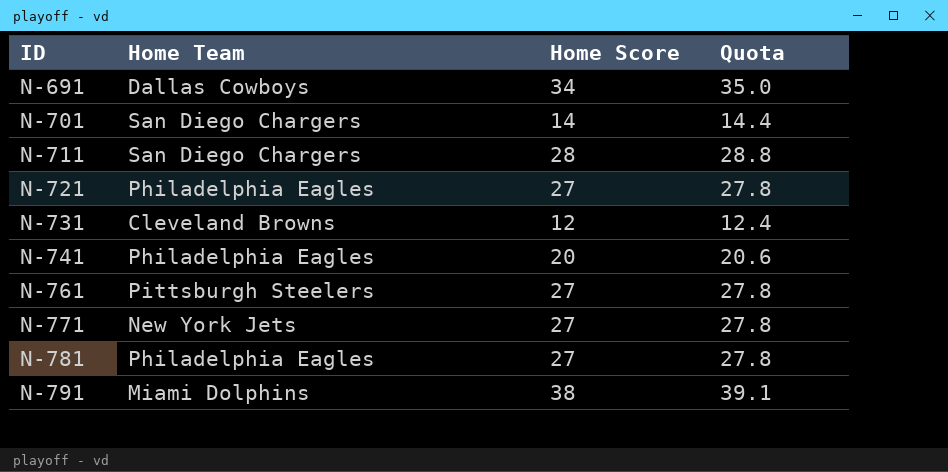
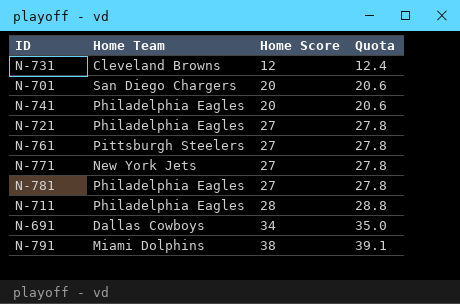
row order: ID ascending -> Home Score ascending
N-701 | Home Score: 14 -> 20
N-701 | Quota: 14.4 -> 20.6
N-711 | Home Team: San Diego Chargers -> Philadelphia Eagles

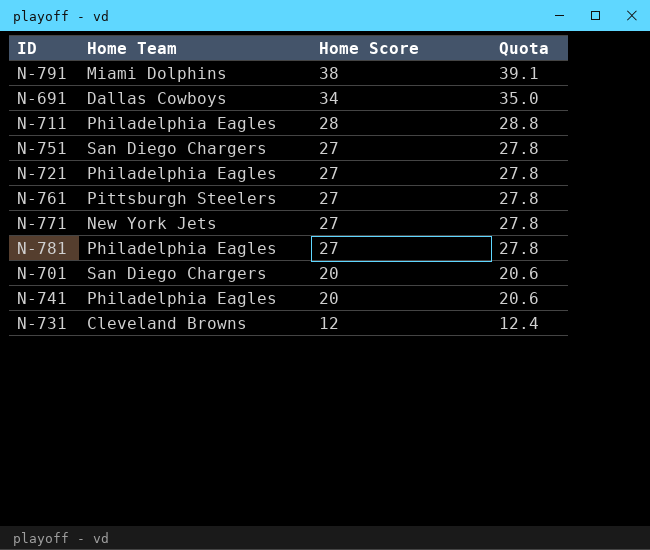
row order: Home Score ascending -> Home Score descending
row N-751: none -> San Diego Chargers | 27 | 27.8

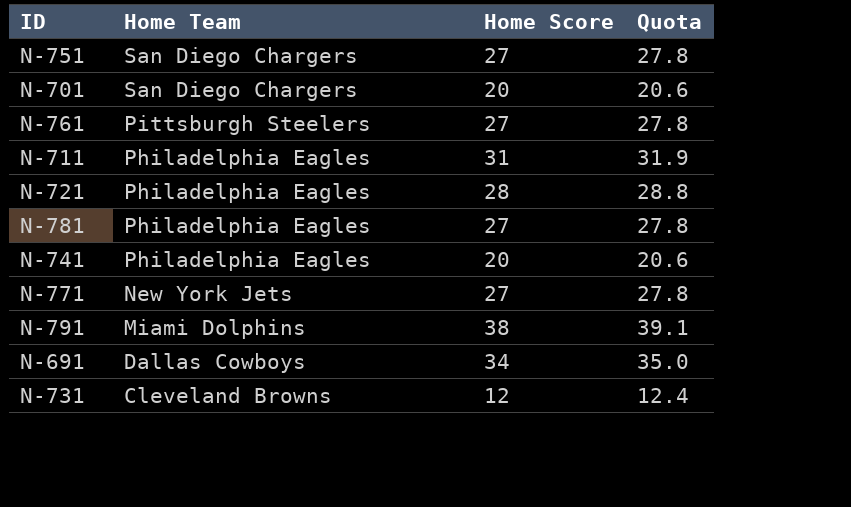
row order: Home Score descending -> Home Team descending
N-711 | Home Score: 28 -> 31
N-711 | Quota: 28.8 -> 31.9
N-721 | Home Score: 27 -> 28
N-721 | Quota: 27.8 -> 28.8

